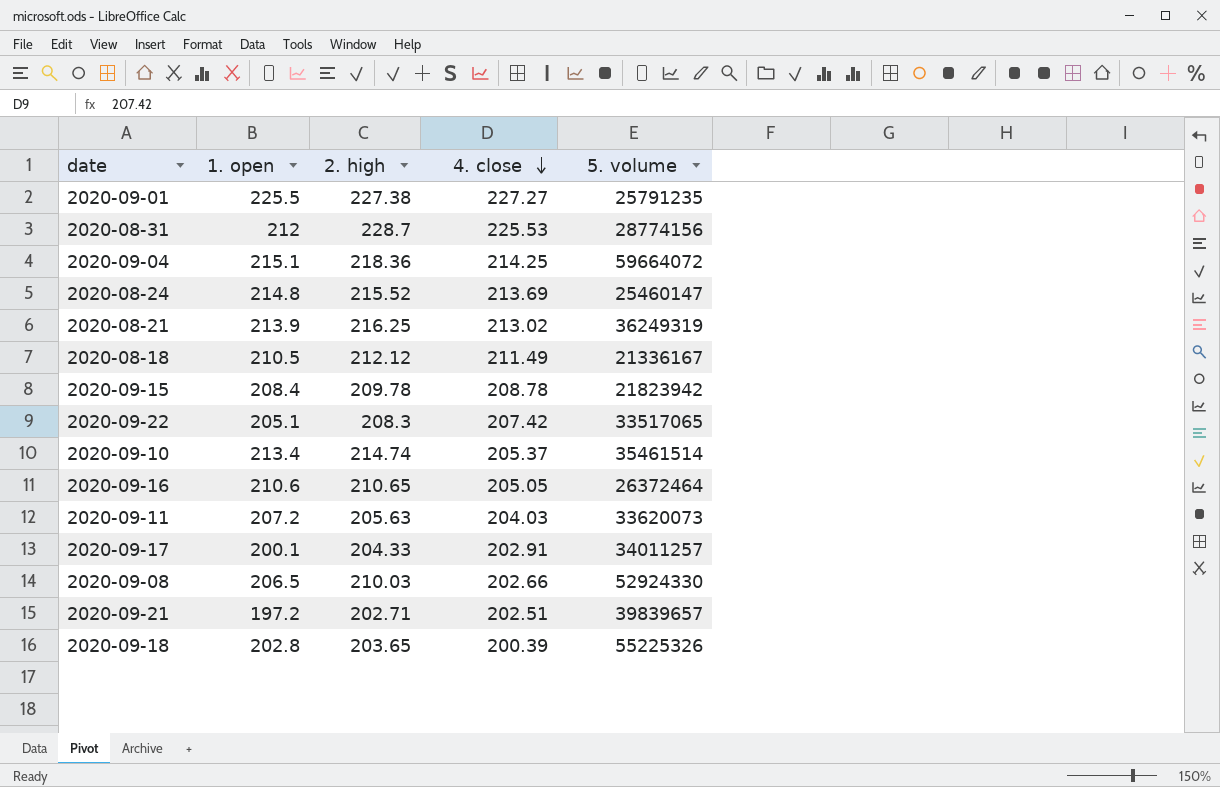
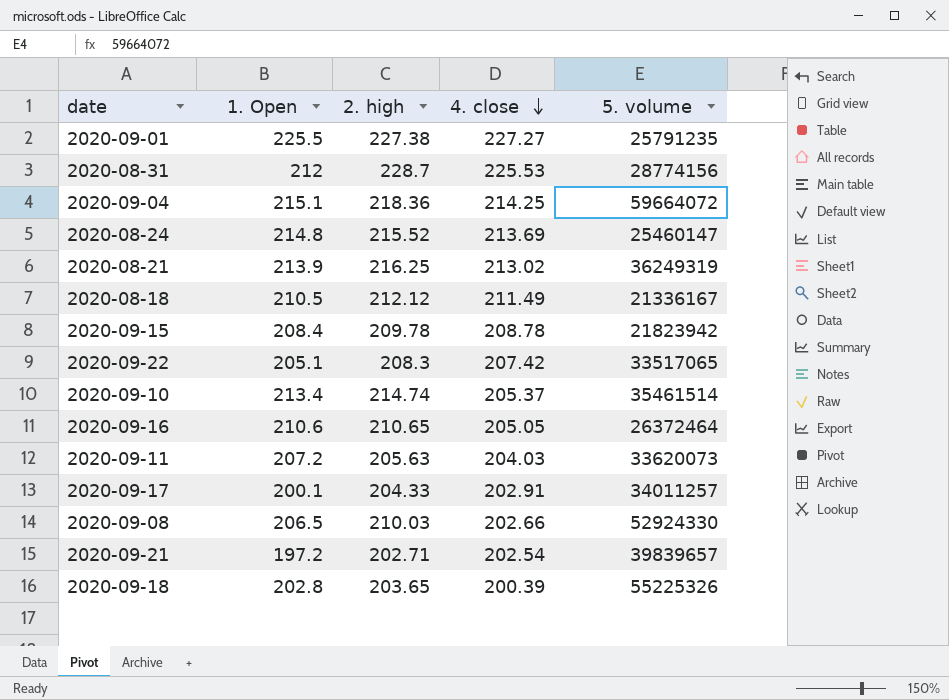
column name: 1. open -> 1. Open
2020-09-21 | 4. close: 202.51 -> 202.54

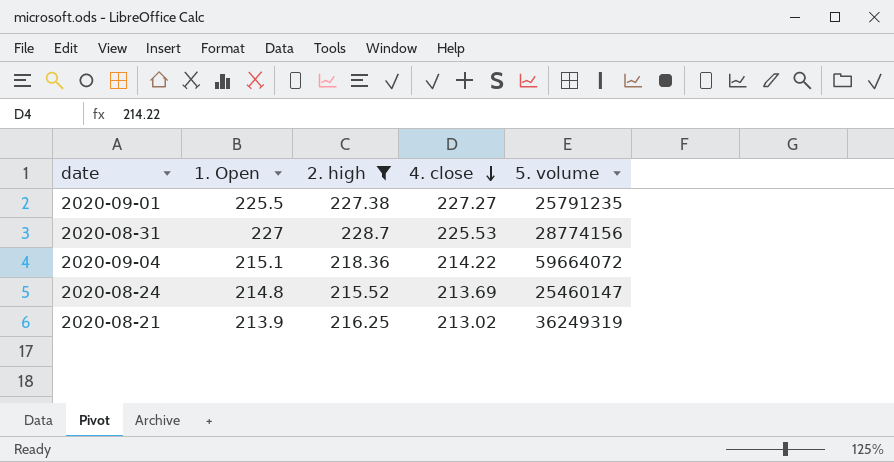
filter: none -> 2. high >= 215.52
2020-08-31 | 1. Open: 212 -> 227
2020-09-04 | 4. close: 214.25 -> 214.22

